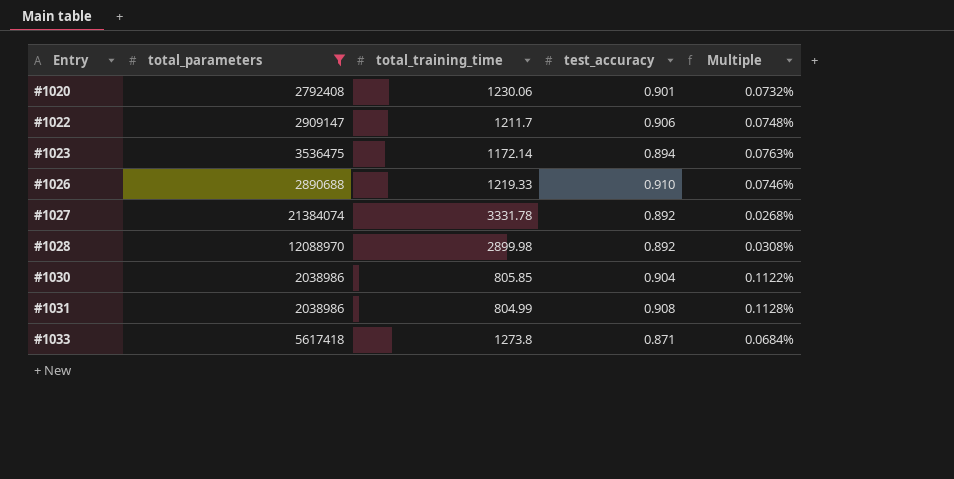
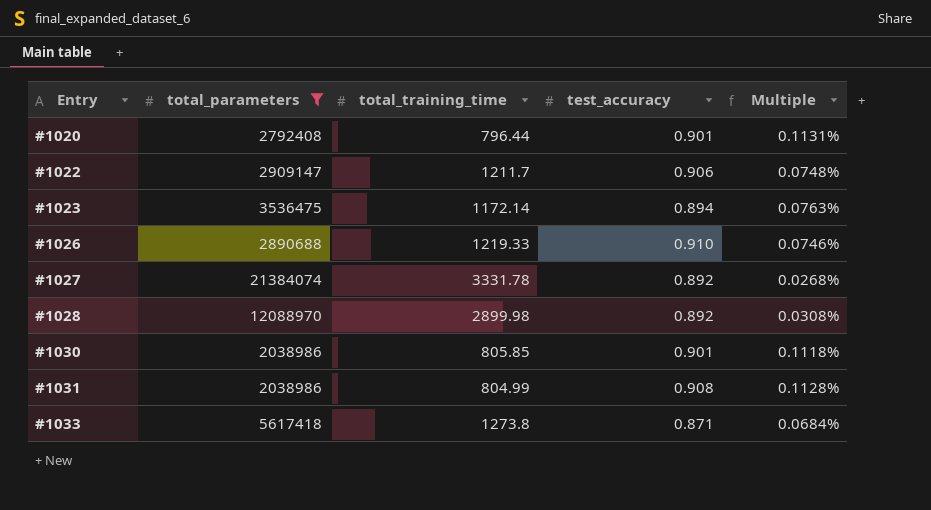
#1020 | total_training_time: 1230.06 -> 796.44
#1020 | Multiple: 0.0732% -> 0.1131%
#1030 | test_accuracy: 0.904 -> 0.901
#1030 | Multiple: 0.1122% -> 0.1118%

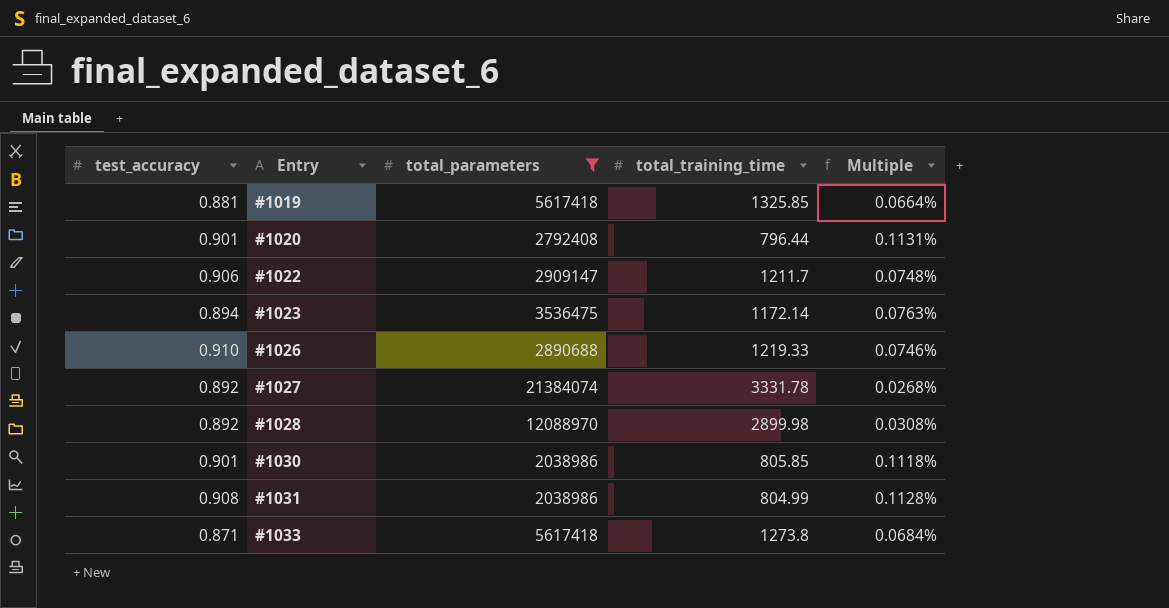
column test_accuracy | position: 4 -> 1
row #1019: none -> 0.881 | 5617418 | 1325.85 | 0.0664%

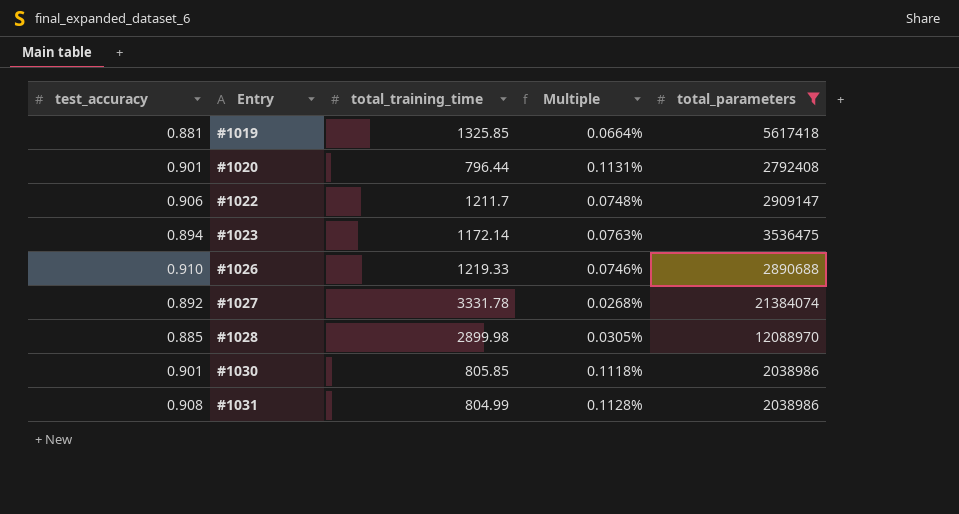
column total_parameters | position: 3 -> 5
row #1033: 0.871 | 5617418 | 1273.8 | 0.0684% -> none
#1028 | test_accuracy: 0.892 -> 0.885
#1028 | Multiple: 0.0308% -> 0.0305%

